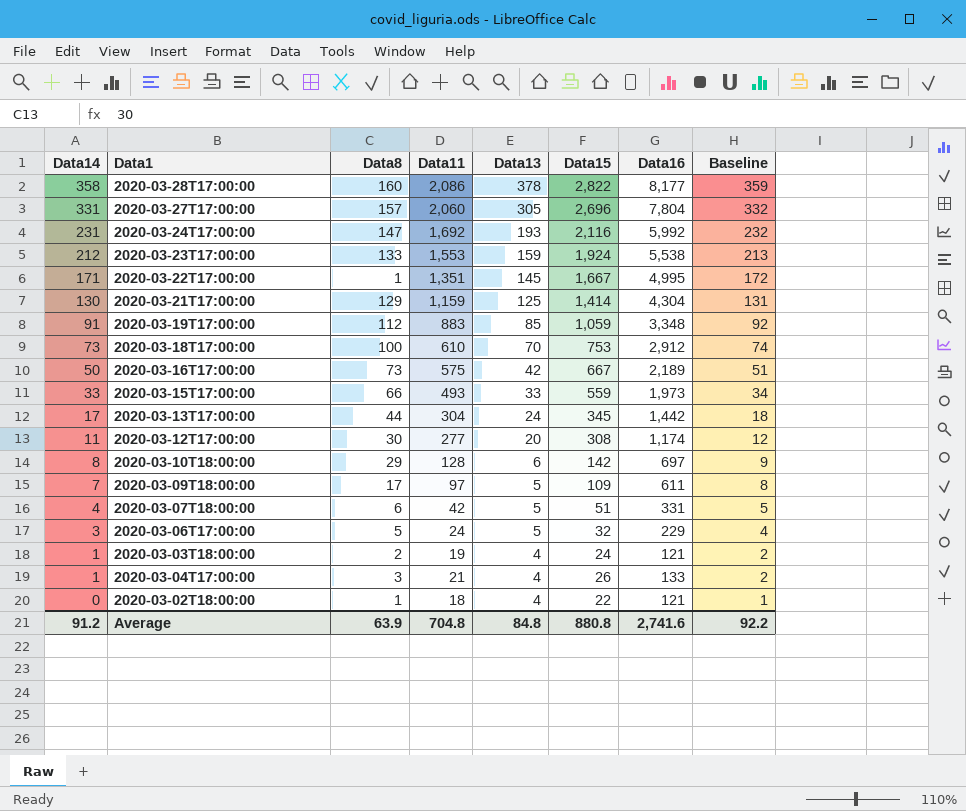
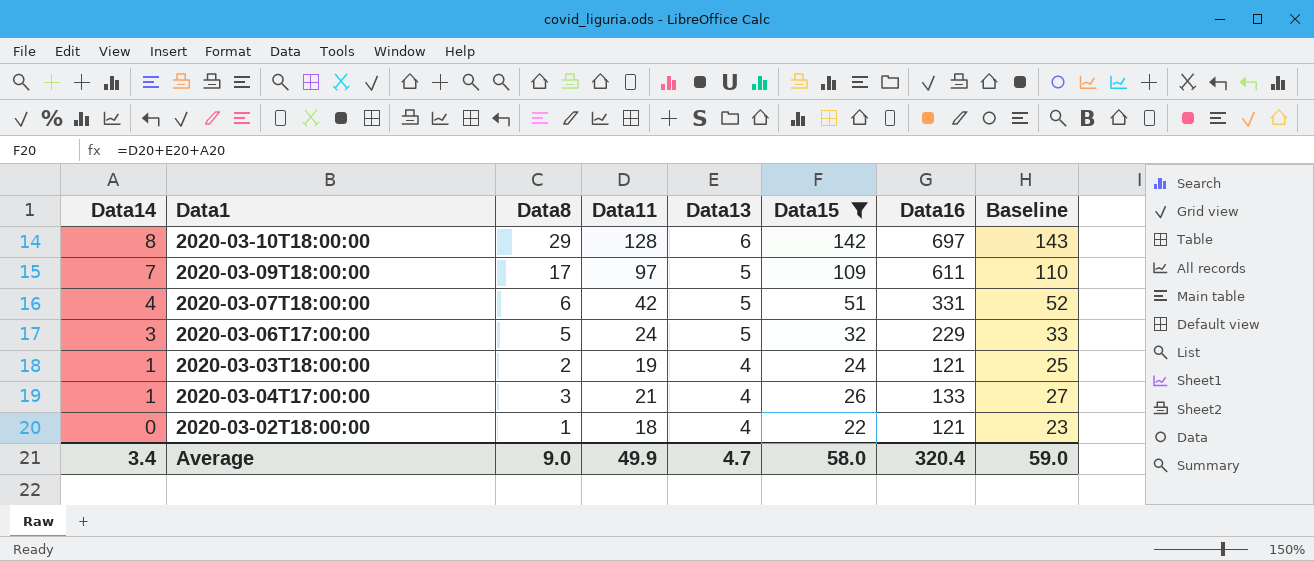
filter: none -> Data15 <= 142
column Baseline | formula: [Data14] + 1 -> [Data15] + 1
Average | Data14: 91.2 -> 3.4
Average | Data8: 63.9 -> 9.0
Average | Data11: 704.8 -> 49.9
Average | Data13: 84.8 -> 4.7
Average | Data15: 880.8 -> 58.0
Average | Data16: 2,741.6 -> 320.4
Average | Baseline: 92.2 -> 59.0

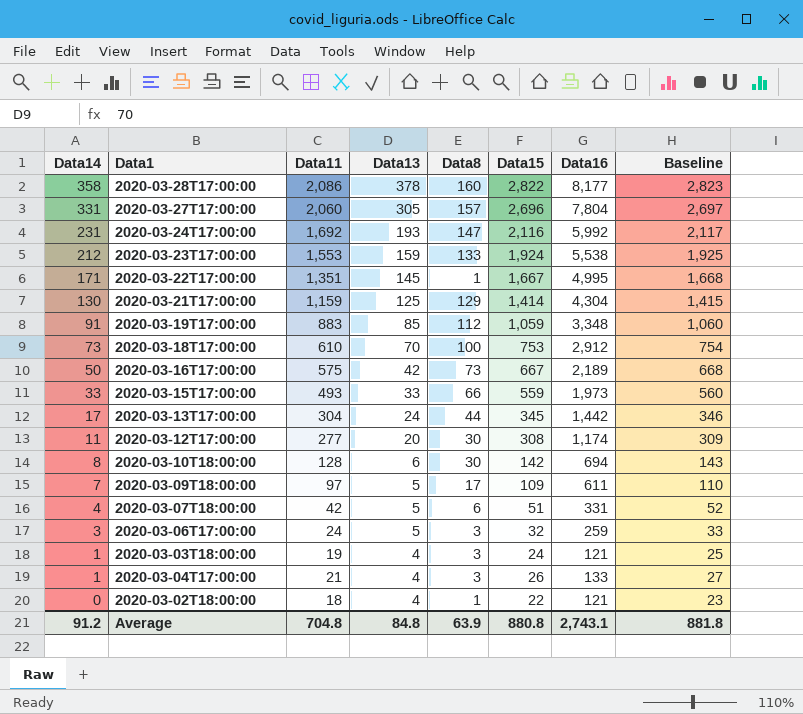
filter: Data15 <= 142 -> none
column Data8 | position: 3 -> 5
2020-03-10T18:00:00 | Data8: 29 -> 30
2020-03-10T18:00:00 | Data16: 697 -> 694
2020-03-06T17:00:00 | Data8: 5 -> 3
2020-03-06T17:00:00 | Data16: 229 -> 259
2020-03-03T18:00:00 | Data8: 2 -> 3
Average | Data14: 3.4 -> 91.2
Average | Data11: 49.9 -> 704.8
Average | Data13: 4.7 -> 84.8
Average | Data8: 9.0 -> 63.9
Average | Data15: 58.0 -> 880.8
Average | Data16: 320.4 -> 2,743.1
Average | Baseline: 59.0 -> 881.8

